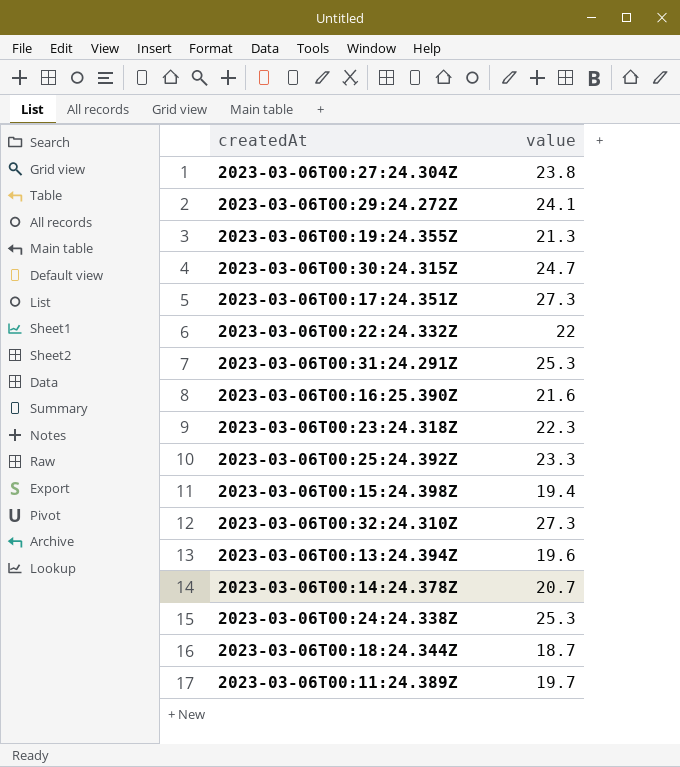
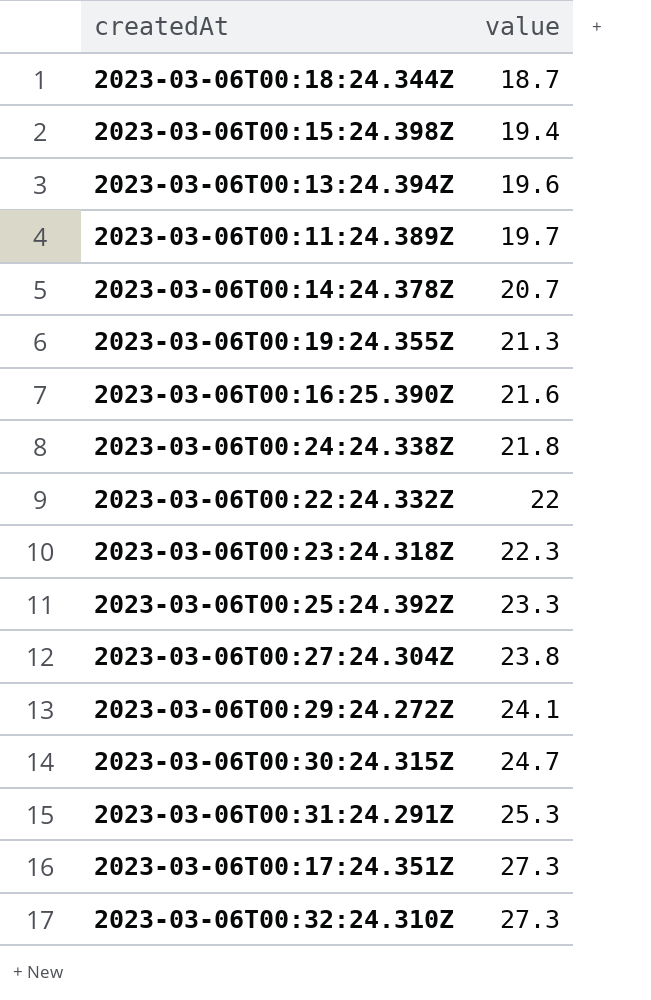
row order: none -> value ascending
2023-03-06T00:24:24.338Z | value: 25.3 -> 21.8

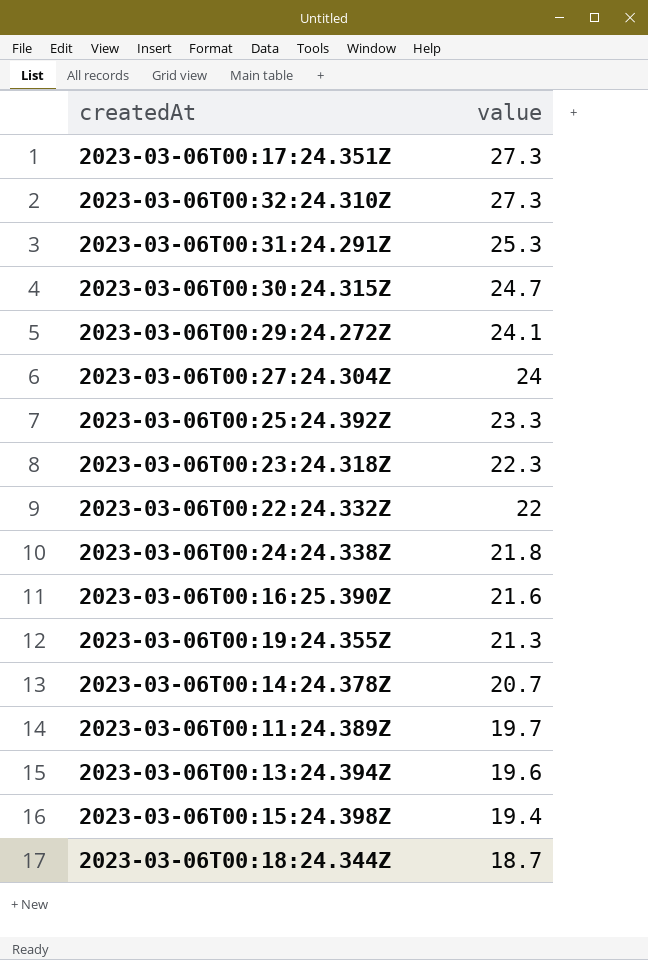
row order: value ascending -> value descending
2023-03-06T00:27:24.304Z | value: 23.8 -> 24

